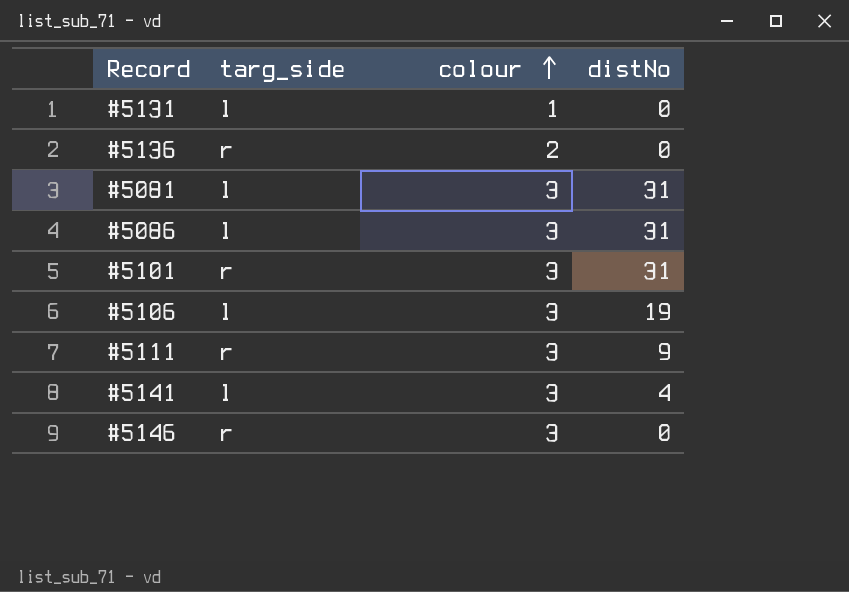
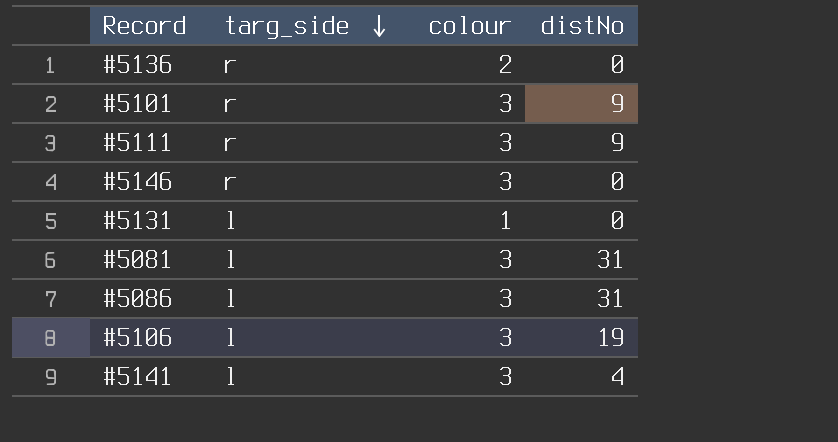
row order: colour ascending -> targ_side descending
#5101 | distNo: 31 -> 9

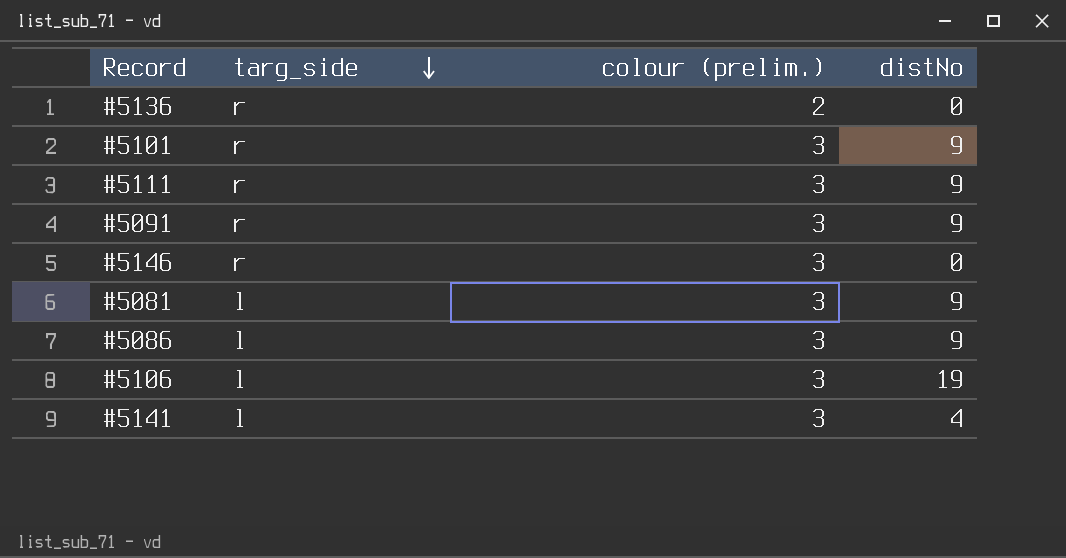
column name: colour -> colour (prelim.)
row #5131: l | 1 | 0 -> none
row #5091: none -> r | 3 | 9
#5081 | distNo: 31 -> 9
#5086 | distNo: 31 -> 9

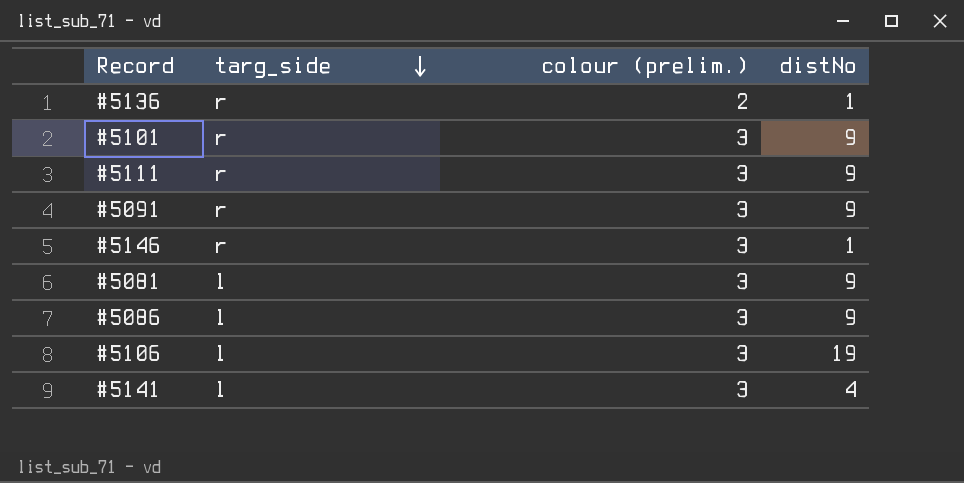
#5136 | distNo: 0 -> 1
#5146 | distNo: 0 -> 1

